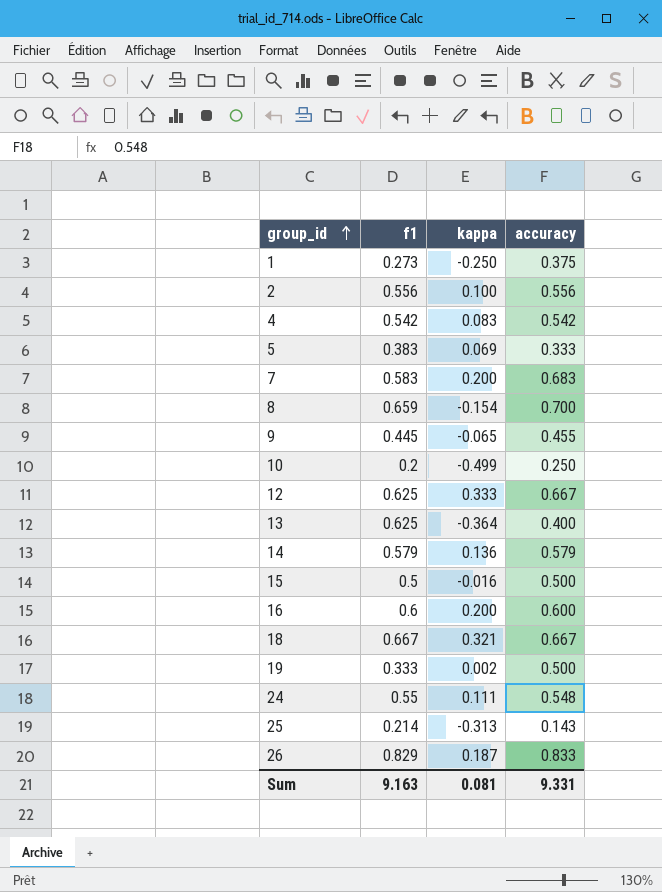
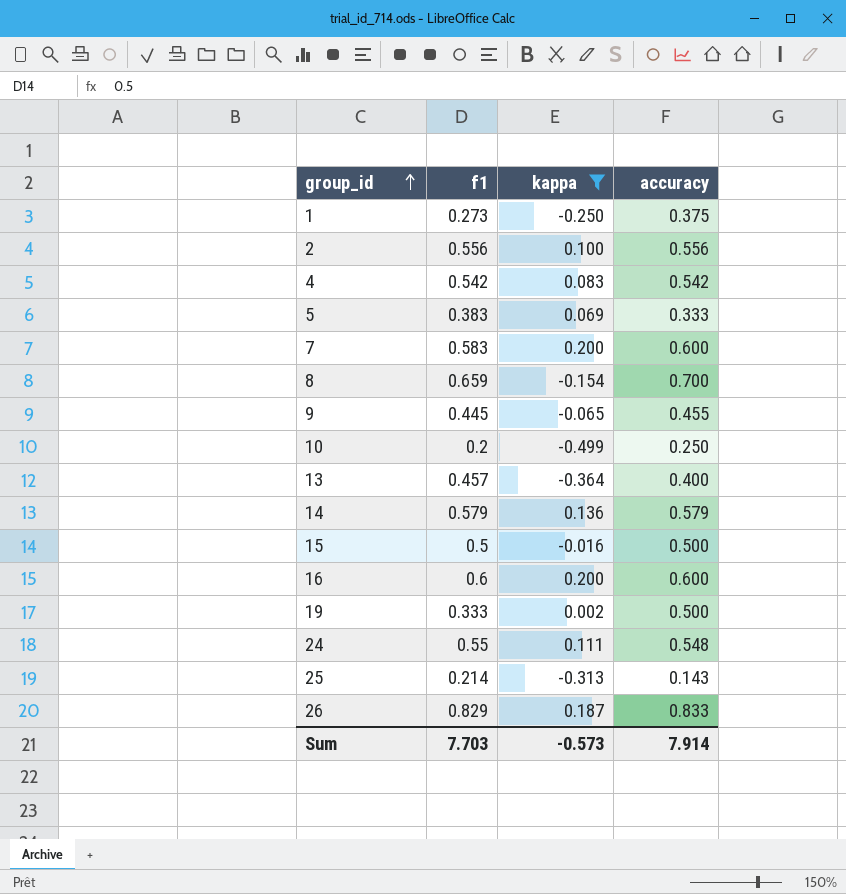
filter: none -> kappa <= 0.200
7 | accuracy: 0.683 -> 0.600
13 | f1: 0.625 -> 0.457
Sum | f1: 9.163 -> 7.703
Sum | kappa: 0.081 -> -0.573
Sum | accuracy: 9.331 -> 7.914

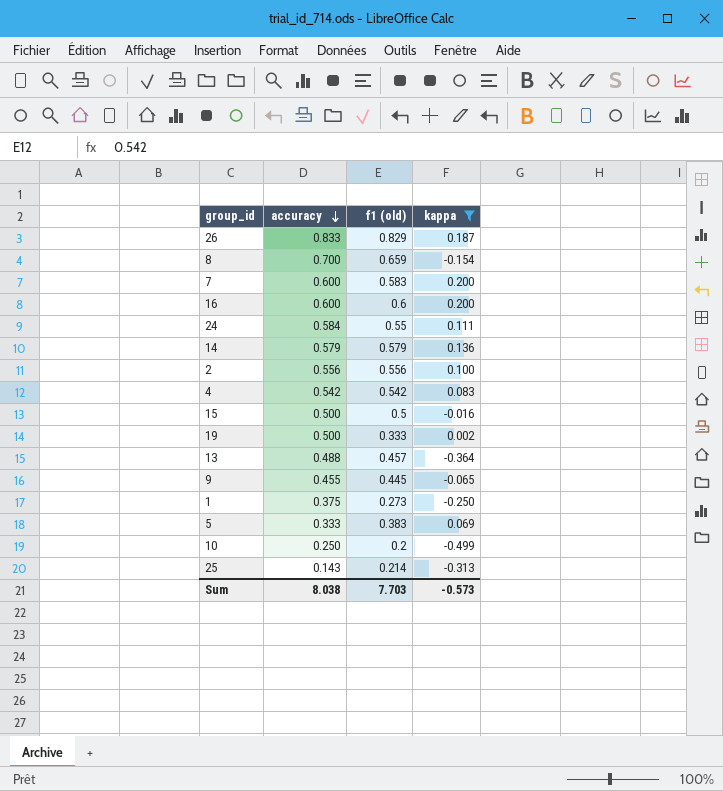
row order: group_id ascending -> accuracy descending
column accuracy | position: 4 -> 2
column name: f1 -> f1 (old)
24 | accuracy: 0.548 -> 0.584
13 | accuracy: 0.400 -> 0.488
Sum | accuracy: 7.914 -> 8.038

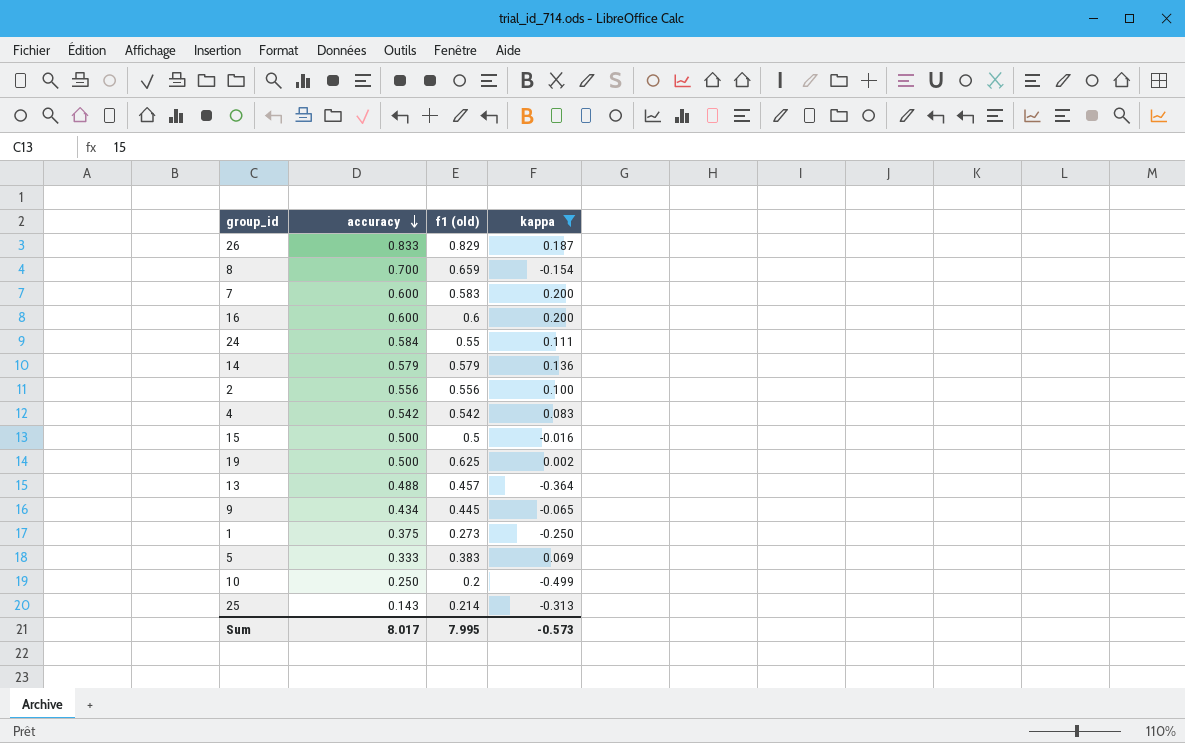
19 | f1 (old): 0.333 -> 0.625
9 | accuracy: 0.455 -> 0.434
Sum | accuracy: 8.038 -> 8.017
Sum | f1 (old): 7.703 -> 7.995

